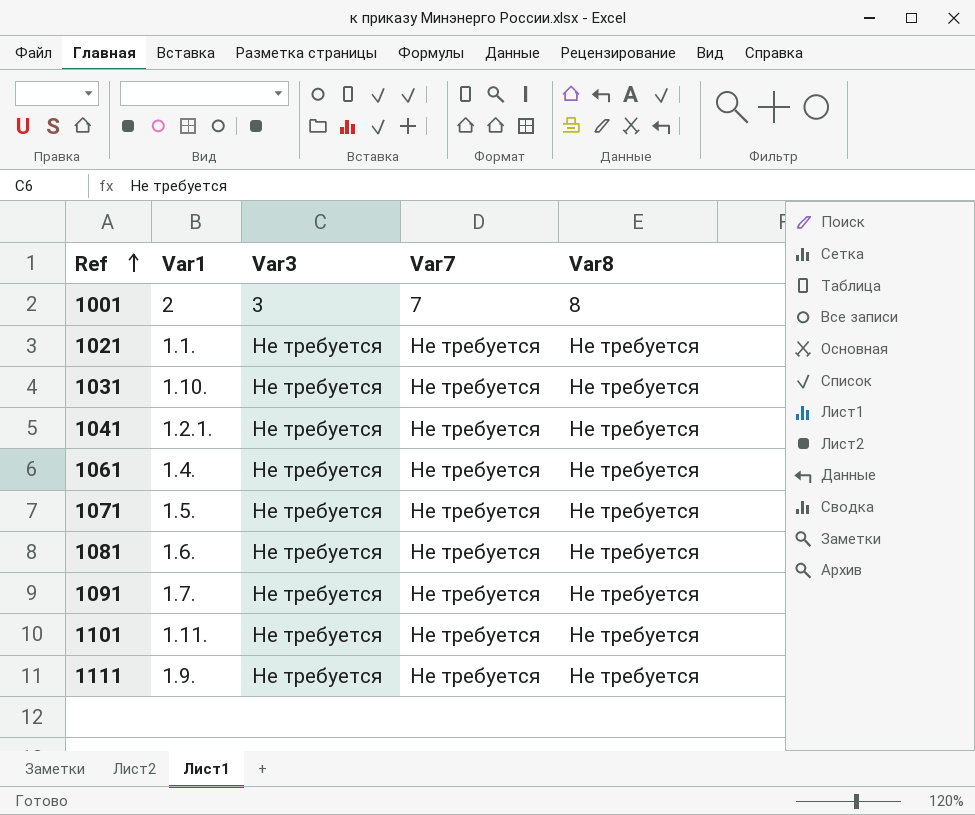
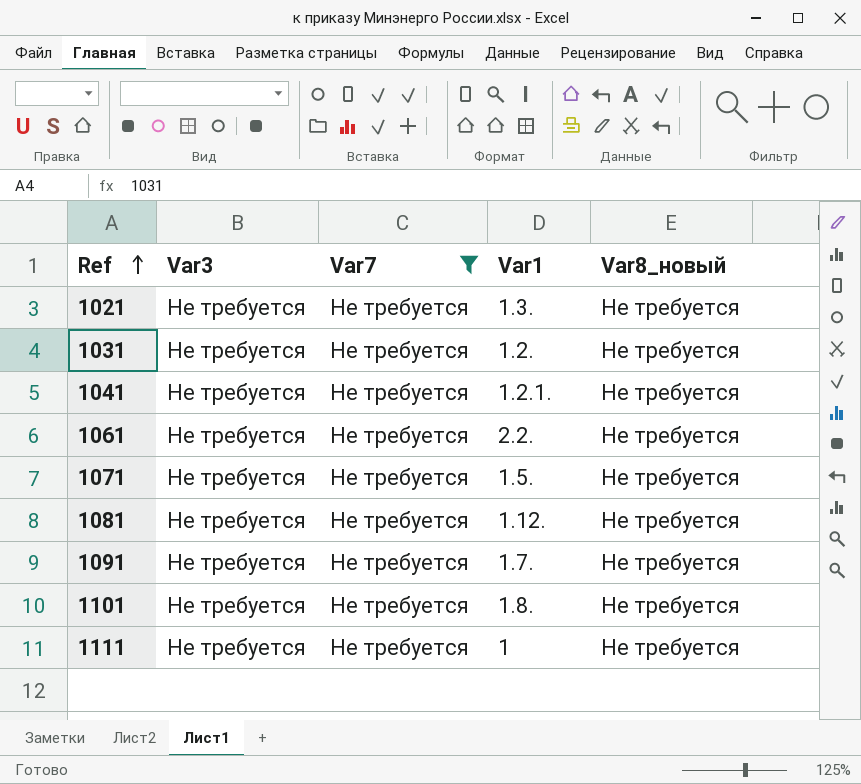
filter: none -> Var7 = Не требуется
column Var1 | position: 2 -> 4
column name: Var8 -> Var8_новый
1021 | Var1: 1.1. -> 1.3.
1031 | Var1: 1.10. -> 1.2.
1061 | Var1: 1.4. -> 2.2.
1081 | Var1: 1.6. -> 1.12.
1101 | Var1: 1.11. -> 1.8.
1111 | Var1: 1.9. -> 1

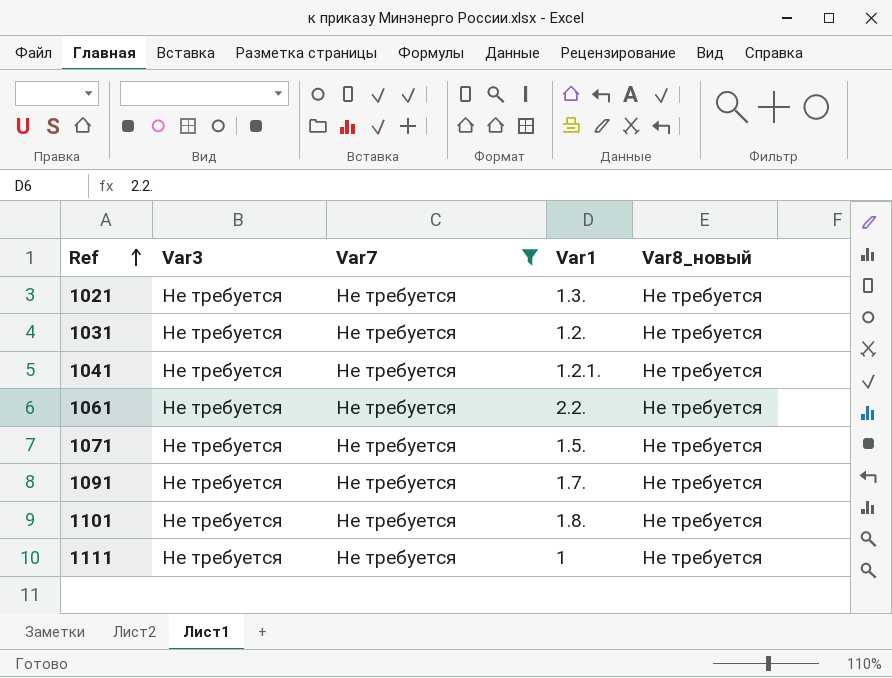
row 1081: Не требуется | Не требуется | 1.12. | Не требуется -> none

